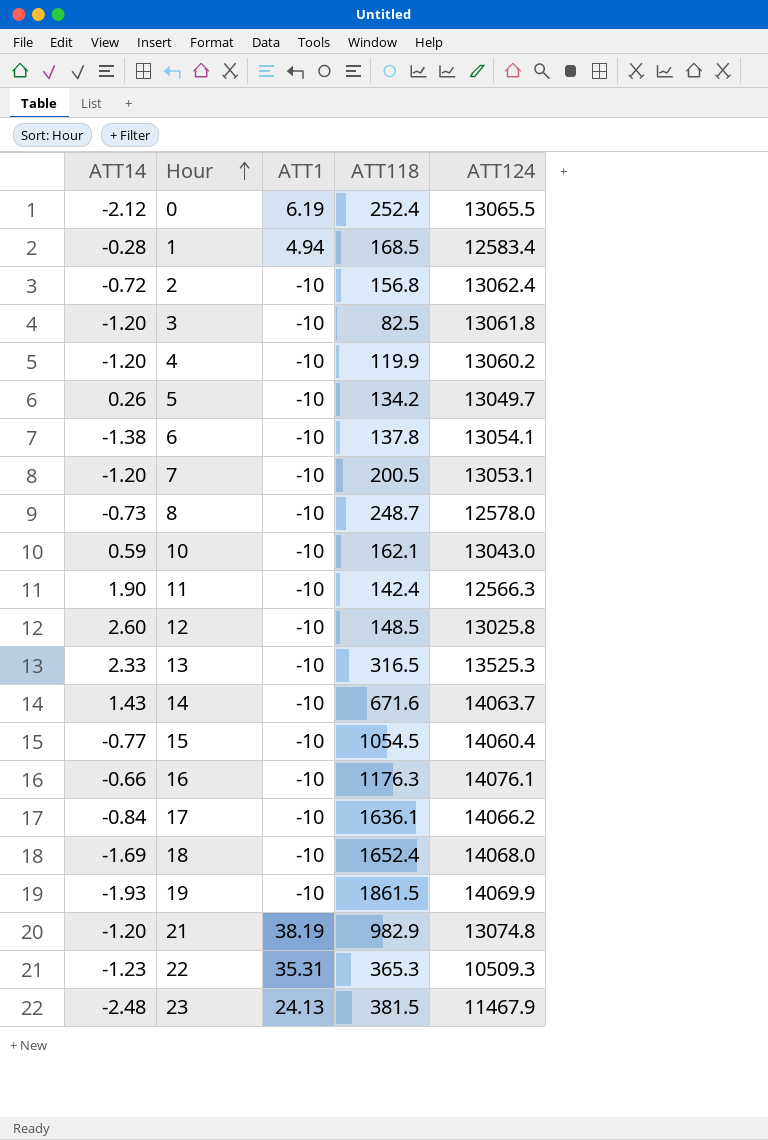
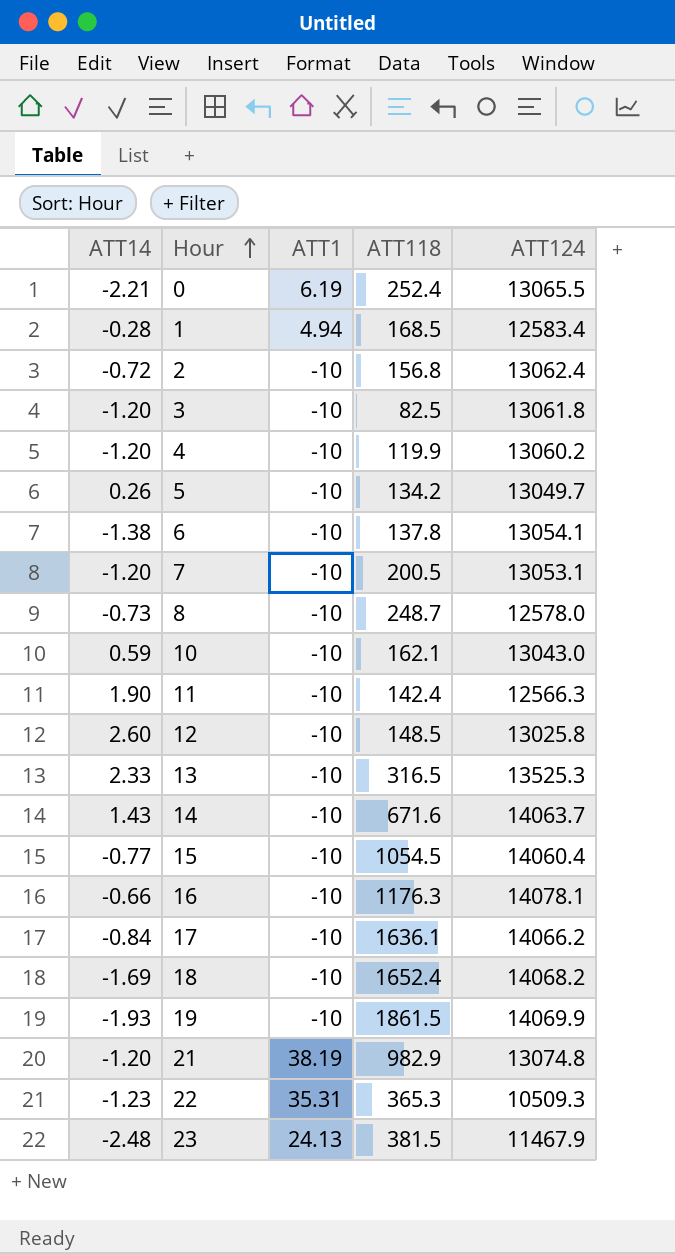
0 | ATT14: -2.12 -> -2.21
16 | ATT124: 14076.1 -> 14078.1
18 | ATT124: 14068.0 -> 14068.2

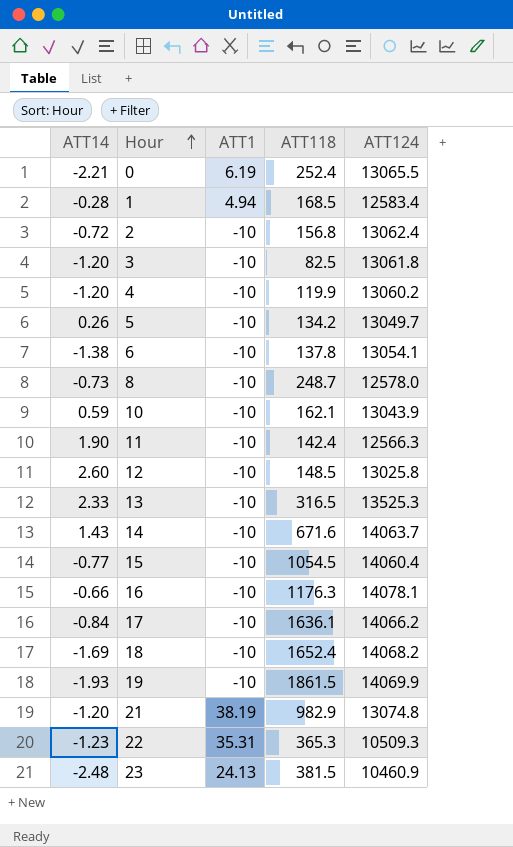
row 7: -1.20 | -10 | 200.5 | 13053.1 -> none
10 | ATT124: 13043.0 -> 13043.9
23 | ATT124: 11467.9 -> 10460.9

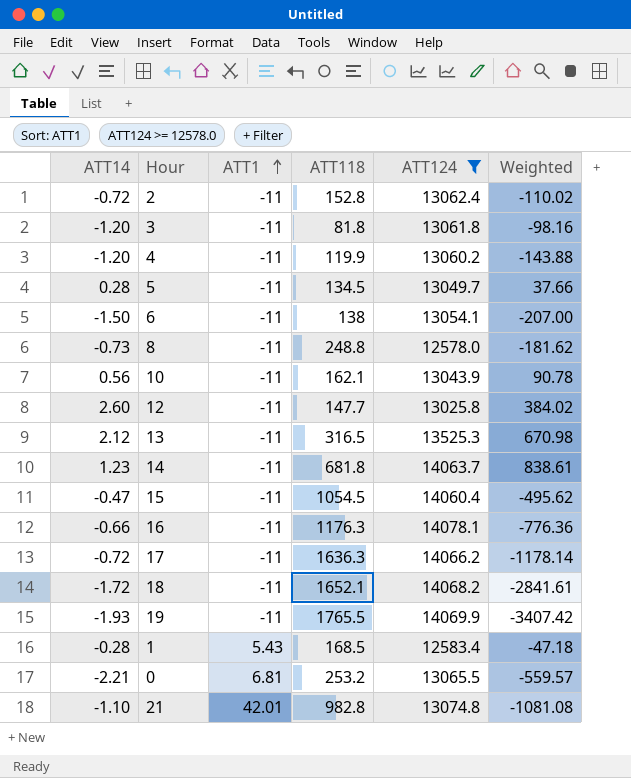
filter: none -> ATT124 >= 12578.0
row order: Hour ascending -> ATT1 ascending
column Weighted | formula: none -> [ATT14] * [ATT118]
2 | ATT1: -10 -> -11
2 | ATT118: 156.8 -> 152.8
3 | ATT1: -10 -> -11
3 | ATT118: 82.5 -> 81.8
4 | ATT1: -10 -> -11
5 | ATT14: 0.26 -> 0.28
5 | ATT1: -10 -> -11
5 | ATT118: 134.2 -> 134.5
6 | ATT14: -1.38 -> -1.50
6 | ATT1: -10 -> -11
6 | ATT118: 137.8 -> 138
8 | ATT1: -10 -> -11
8 | ATT118: 248.7 -> 248.8
10 | ATT14: 0.59 -> 0.56
10 | ATT1: -10 -> -11
12 | ATT1: -10 -> -11
12 | ATT118: 148.5 -> 147.7
13 | ATT14: 2.33 -> 2.12
13 | ATT1: -10 -> -11
14 | ATT14: 1.43 -> 1.23
14 | ATT1: -10 -> -11
14 | ATT118: 671.6 -> 681.8
15 | ATT14: -0.77 -> -0.47
15 | ATT1: -10 -> -11
16 | ATT1: -10 -> -11
17 | ATT14: -0.84 -> -0.72
17 | ATT1: -10 -> -11
17 | ATT118: 1636.1 -> 1636.3
18 | ATT14: -1.69 -> -1.72
18 | ATT1: -10 -> -11
18 | ATT118: 1652.4 -> 1652.1
19 | ATT1: -10 -> -11
19 | ATT118: 1861.5 -> 1765.5
1 | ATT1: 4.94 -> 5.43
0 | ATT1: 6.19 -> 6.81
0 | ATT118: 252.4 -> 253.2
21 | ATT14: -1.20 -> -1.10
21 | ATT1: 38.19 -> 42.01
21 | ATT118: 982.9 -> 982.8

